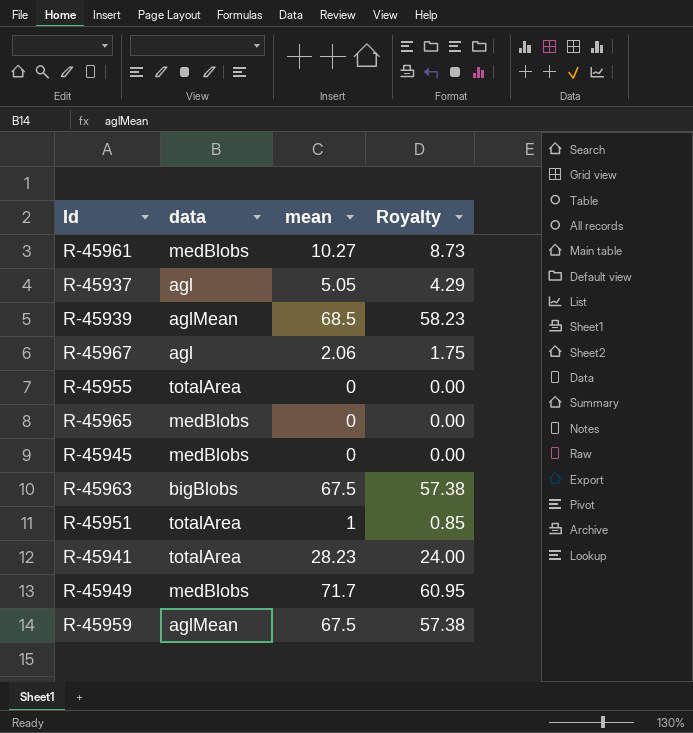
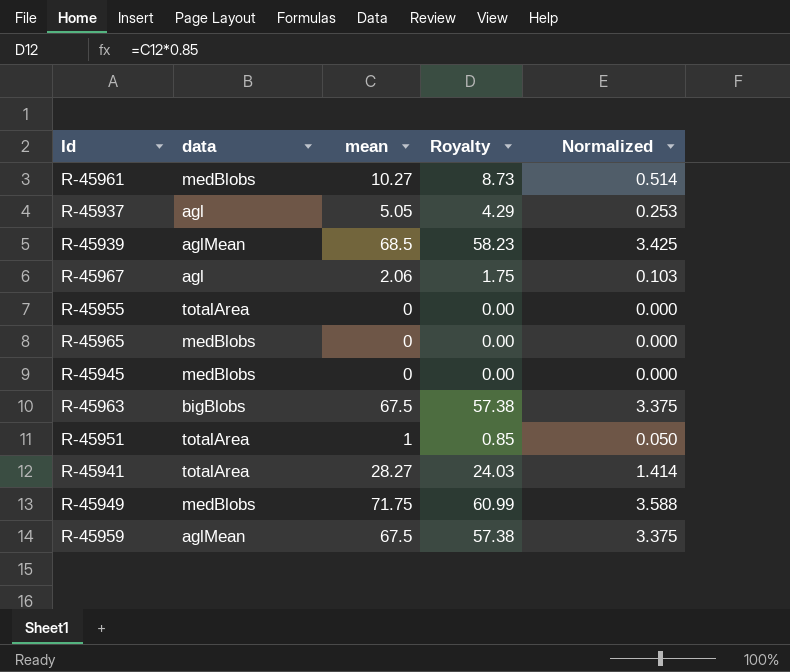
column Normalized | formula: none -> [mean] * 0.05
R-45941 | mean: 28.23 -> 28.27
R-45941 | Royalty: 24.00 -> 24.03
R-45949 | mean: 71.7 -> 71.75
R-45949 | Royalty: 60.95 -> 60.99

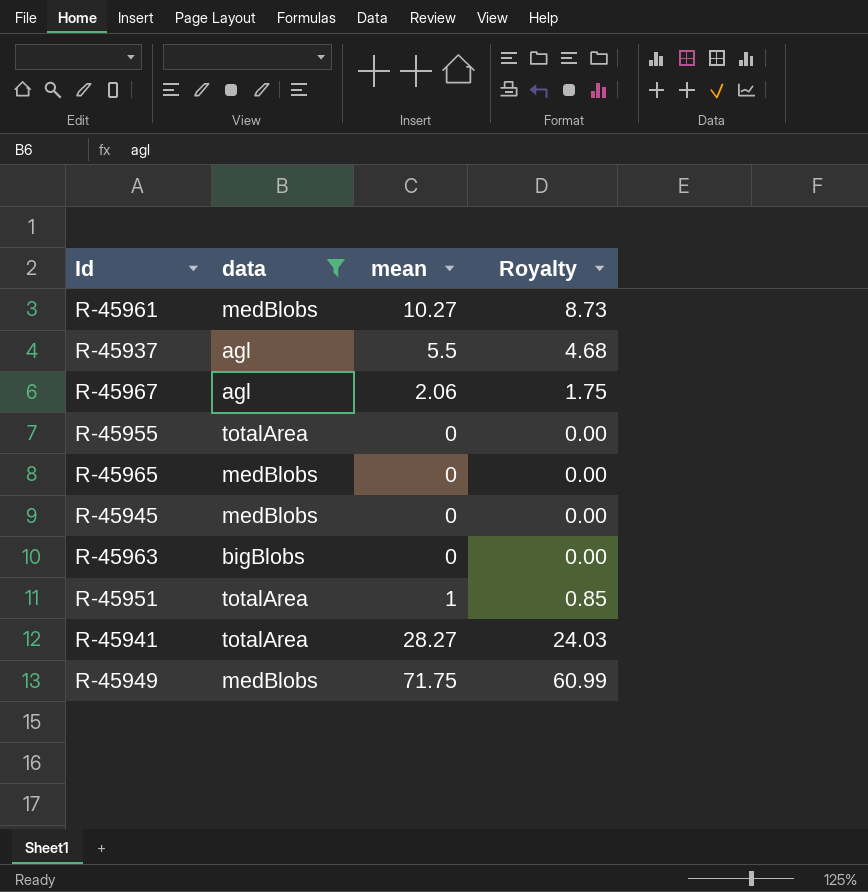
filter: none -> data != aglMean
column Normalized | formula: [mean] * 0.05 -> none
R-45937 | mean: 5.05 -> 5.5
R-45937 | Royalty: 4.29 -> 4.68
R-45963 | mean: 67.5 -> 0
R-45963 | Royalty: 57.38 -> 0.00

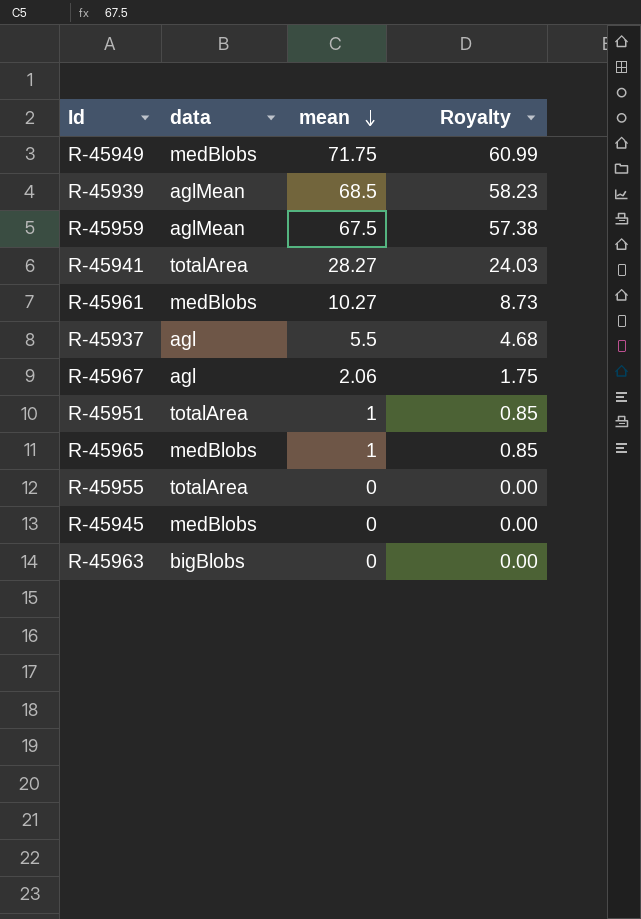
filter: data != aglMean -> none
row order: none -> mean descending
R-45965 | mean: 0 -> 1
R-45965 | Royalty: 0.00 -> 0.85

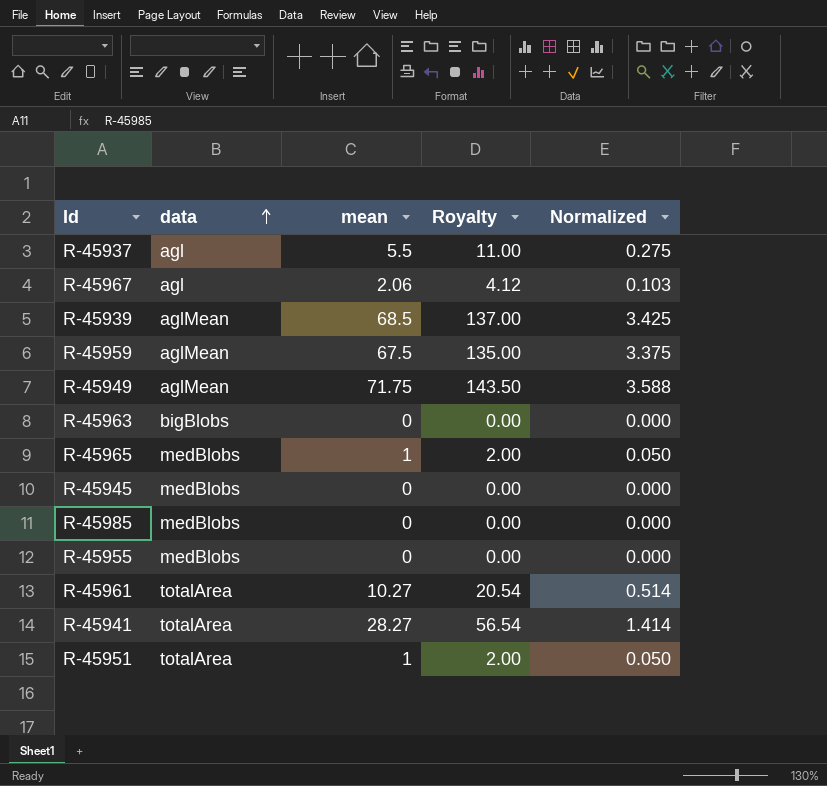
row order: mean descending -> data ascending
column Royalty | formula: [mean] * 0.85 -> [mean] * 2
column Normalized | formula: none -> [mean] * 0.05
R-45949 | data: medBlobs -> aglMean
row R-45985: none -> medBlobs | 0 | 0.00 | 0.000
R-45955 | data: totalArea -> medBlobs
R-45961 | data: medBlobs -> totalArea

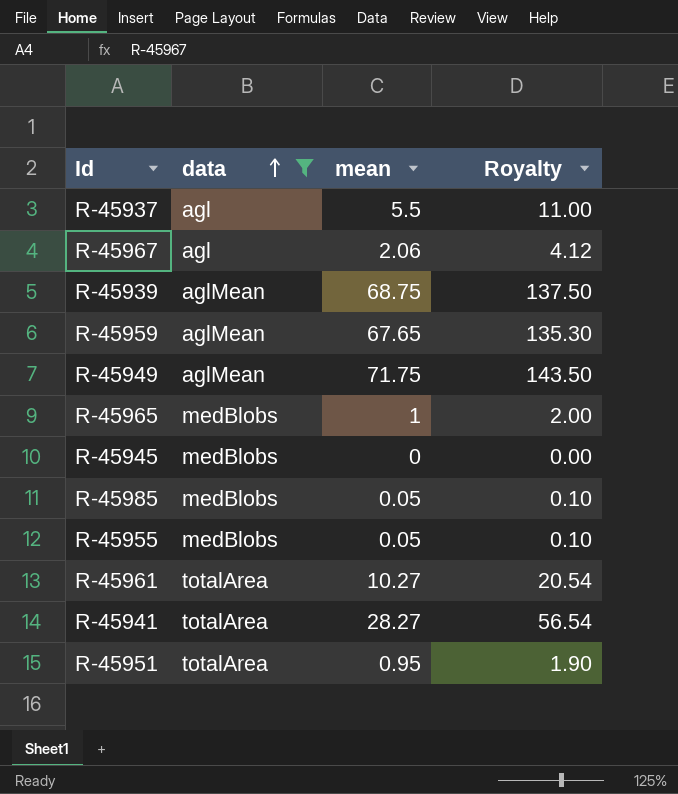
filter: none -> data != bigBlobs
column Normalized | formula: [mean] * 0.05 -> none
R-45939 | mean: 68.5 -> 68.75
R-45939 | Royalty: 137.00 -> 137.50
R-45959 | mean: 67.5 -> 67.65
R-45959 | Royalty: 135.00 -> 135.30
R-45985 | mean: 0 -> 0.05
R-45985 | Royalty: 0.00 -> 0.10
R-45955 | mean: 0 -> 0.05
R-45955 | Royalty: 0.00 -> 0.10
R-45951 | mean: 1 -> 0.95
R-45951 | Royalty: 2.00 -> 1.90

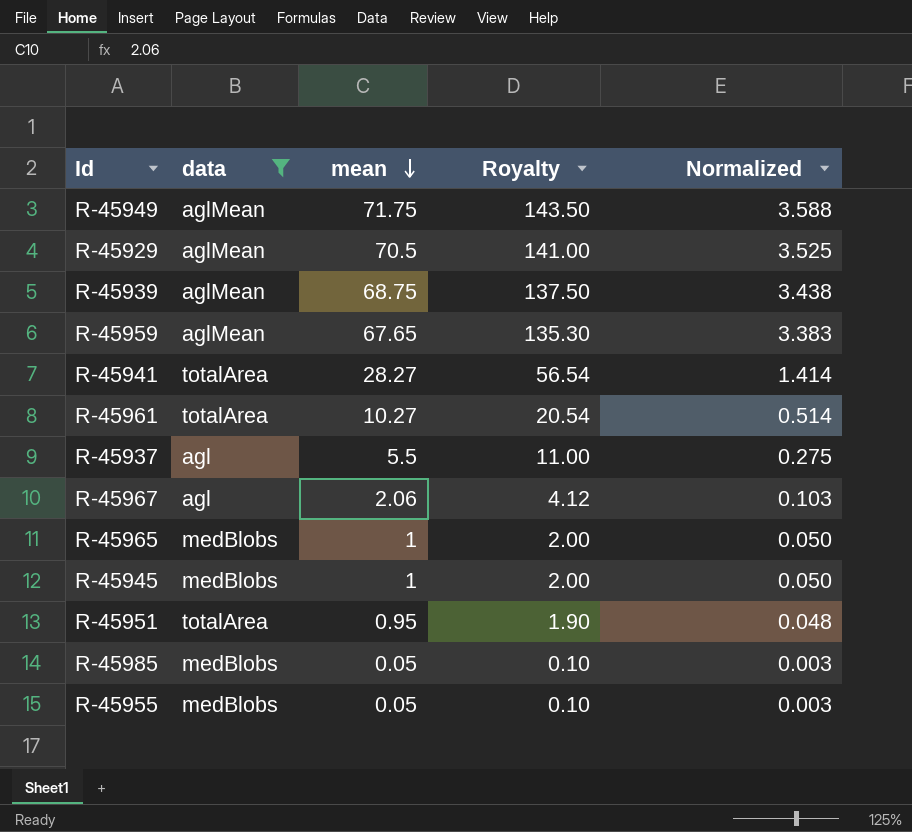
row order: data ascending -> mean descending
column Normalized | formula: none -> [mean] * 0.05
row R-45929: none -> aglMean | 70.5 | 141.00 | 3.525
R-45945 | mean: 0 -> 1
R-45945 | Royalty: 0.00 -> 2.00

